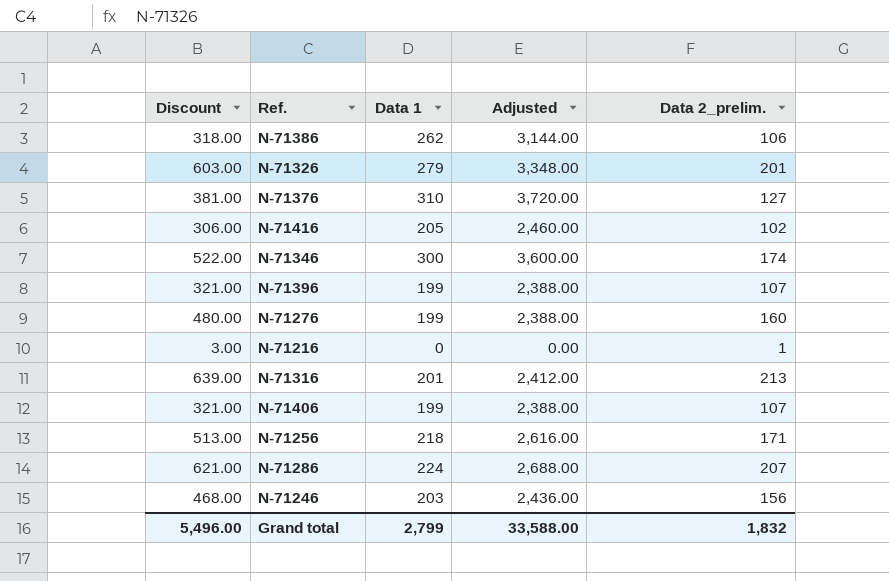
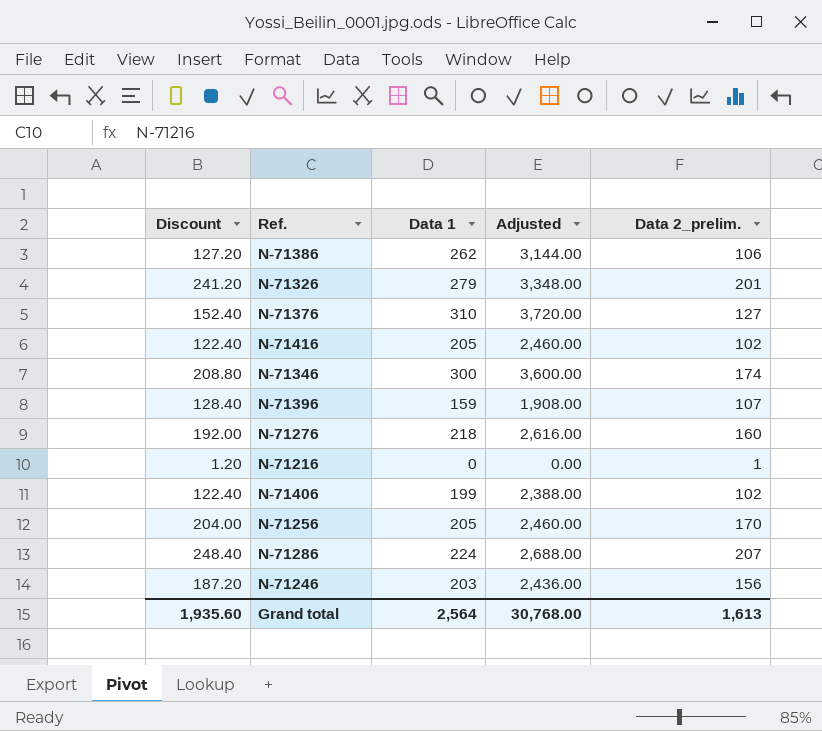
column Discount | formula: [Data 2_prelim.] * 3 -> [Data 2_prelim.] * 1.2
row N-71316: 639.00 | 201 | 2,412.00 | 213 -> none
N-71396 | Data 1: 199 -> 159
N-71396 | Adjusted: 2,388.00 -> 1,908.00
N-71276 | Data 1: 199 -> 218
N-71276 | Adjusted: 2,388.00 -> 2,616.00
N-71406 | Data 2_prelim.: 107 -> 102
N-71256 | Data 1: 218 -> 205
N-71256 | Adjusted: 2,616.00 -> 2,460.00
N-71256 | Data 2_prelim.: 171 -> 170
Grand total | Discount: 5,496.00 -> 1,935.60
Grand total | Data 1: 2,799 -> 2,564
Grand total | Adjusted: 33,588.00 -> 30,768.00
Grand total | Data 2_prelim.: 1,832 -> 1,613

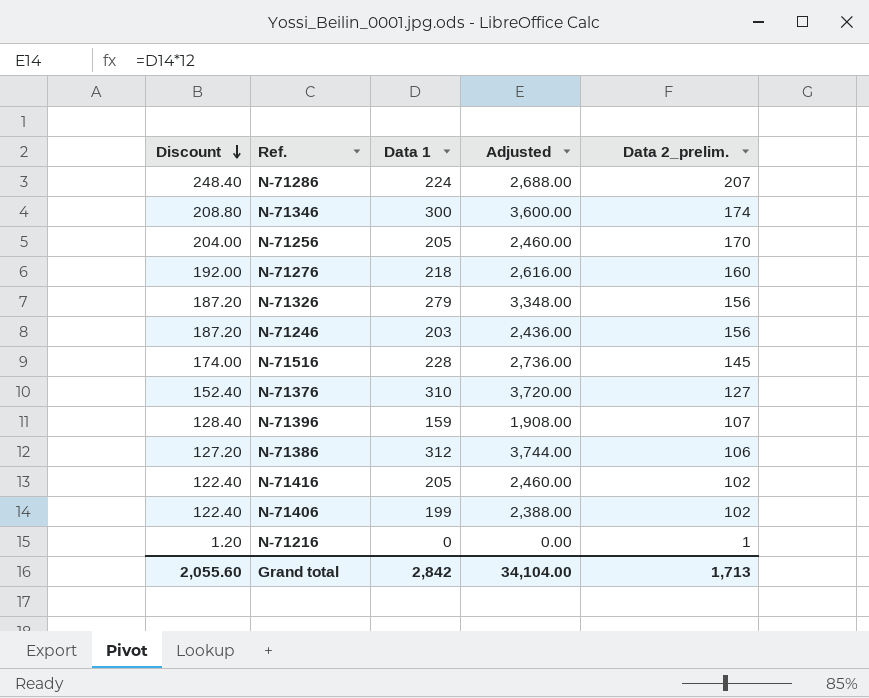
row order: none -> Discount descending
N-71326 | Discount: 241.20 -> 187.20
N-71326 | Data 2_prelim.: 201 -> 156
row N-71516: none -> 174.00 | 228 | 2,736.00 | 145
N-71386 | Data 1: 262 -> 312
N-71386 | Adjusted: 3,144.00 -> 3,744.00
Grand total | Discount: 1,935.60 -> 2,055.60
Grand total | Data 1: 2,564 -> 2,842
Grand total | Adjusted: 30,768.00 -> 34,104.00
Grand total | Data 2_prelim.: 1,613 -> 1,713

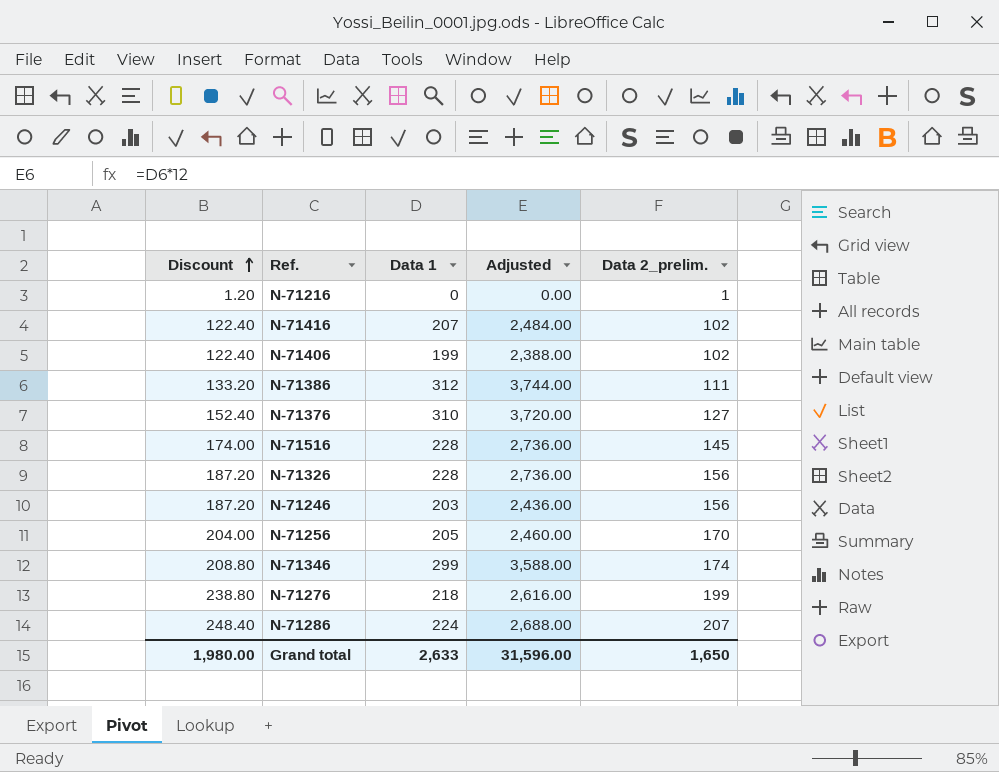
row order: Discount descending -> Discount ascending
row N-71396: 128.40 | 159 | 1,908.00 | 107 -> none
N-71416 | Data 1: 205 -> 207
N-71416 | Adjusted: 2,460.00 -> 2,484.00
N-71386 | Discount: 127.20 -> 133.20
N-71386 | Data 2_prelim.: 106 -> 111
N-71326 | Data 1: 279 -> 228
N-71326 | Adjusted: 3,348.00 -> 2,736.00
N-71346 | Data 1: 300 -> 299
N-71346 | Adjusted: 3,600.00 -> 3,588.00
N-71276 | Discount: 192.00 -> 238.80
N-71276 | Data 2_prelim.: 160 -> 199
Grand total | Discount: 2,055.60 -> 1,980.00
Grand total | Data 1: 2,842 -> 2,633
Grand total | Adjusted: 34,104.00 -> 31,596.00
Grand total | Data 2_prelim.: 1,713 -> 1,650

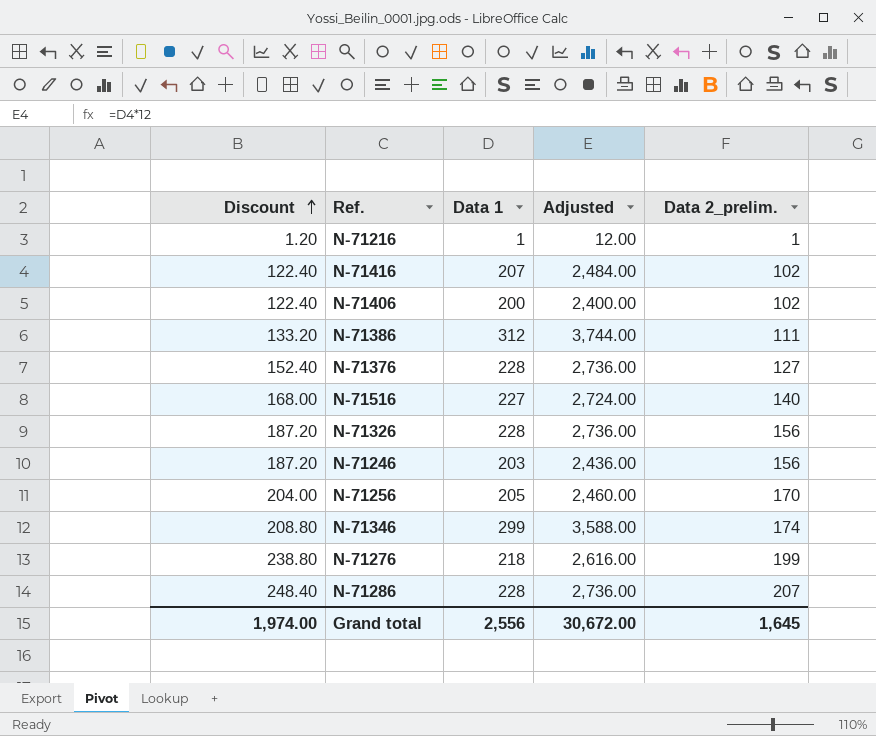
N-71216 | Data 1: 0 -> 1
N-71216 | Adjusted: 0.00 -> 12.00
N-71406 | Data 1: 199 -> 200
N-71406 | Adjusted: 2,388.00 -> 2,400.00
N-71376 | Data 1: 310 -> 228
N-71376 | Adjusted: 3,720.00 -> 2,736.00
N-71516 | Discount: 174.00 -> 168.00
N-71516 | Data 1: 228 -> 227
N-71516 | Adjusted: 2,736.00 -> 2,724.00
N-71516 | Data 2_prelim.: 145 -> 140
N-71286 | Data 1: 224 -> 228
N-71286 | Adjusted: 2,688.00 -> 2,736.00
Grand total | Discount: 1,980.00 -> 1,974.00
Grand total | Data 1: 2,633 -> 2,556
Grand total | Adjusted: 31,596.00 -> 30,672.00
Grand total | Data 2_prelim.: 1,650 -> 1,645

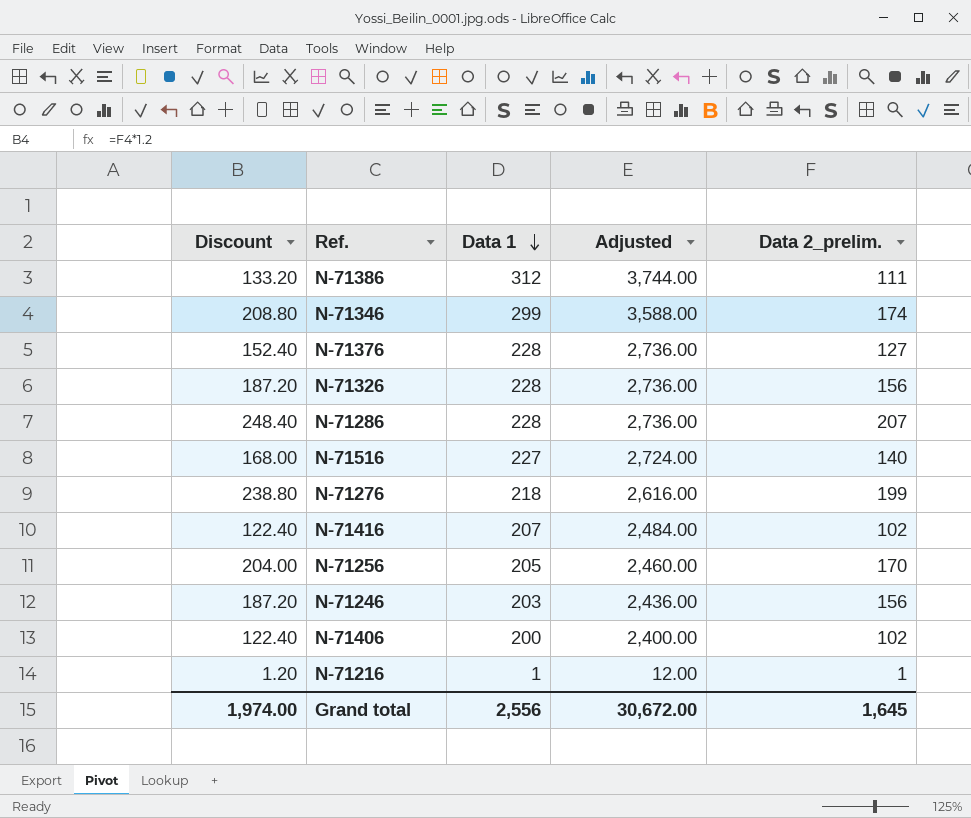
row order: Discount ascending -> Data 1 descending

